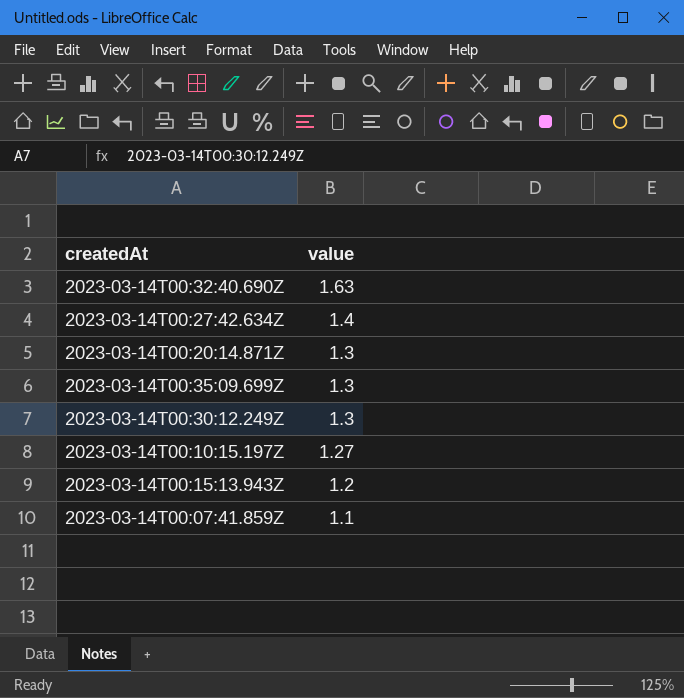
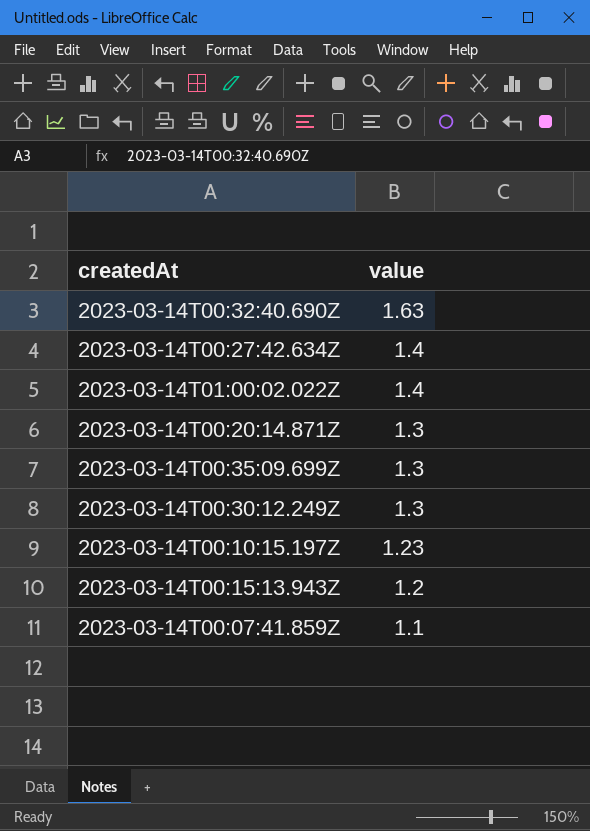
row 2023-03-14T01:00:02.022Z: none -> 1.4
2023-03-14T00:10:15.197Z | value: 1.27 -> 1.23

